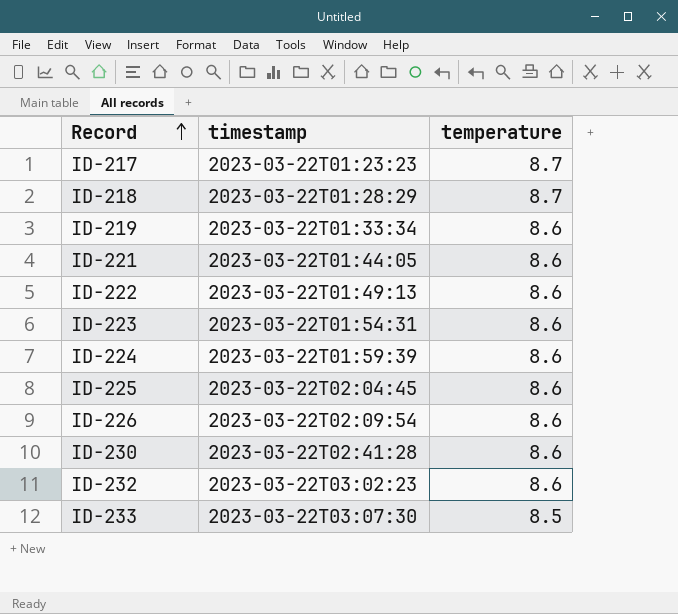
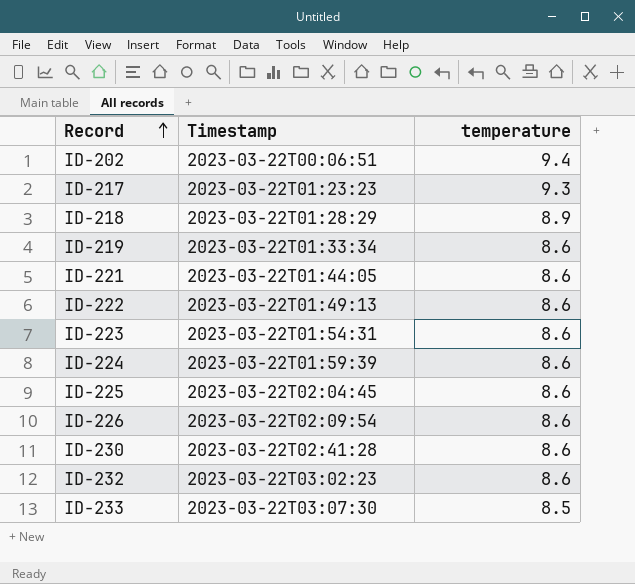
column name: timestamp -> Timestamp
row ID-202: none -> 2023-03-22T00:06:51 | 9.4
ID-217 | temperature: 8.7 -> 9.3
ID-218 | temperature: 8.7 -> 8.9

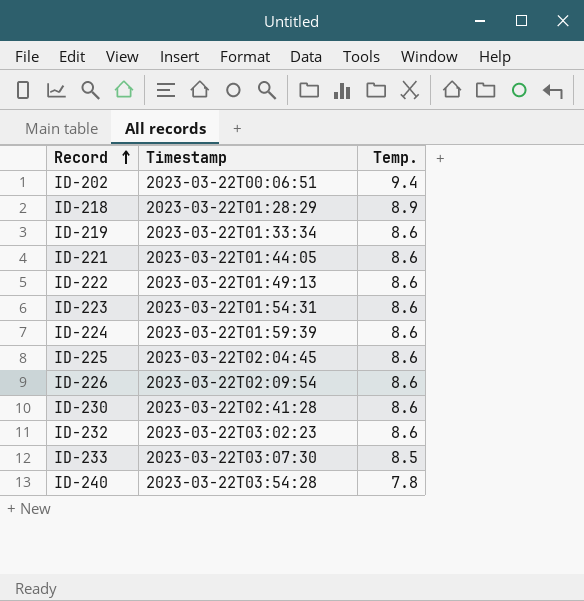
column name: temperature -> Temp.
row ID-217: 2023-03-22T01:23:23 | 9.3 -> none
row ID-240: none -> 2023-03-22T03:54:28 | 7.8

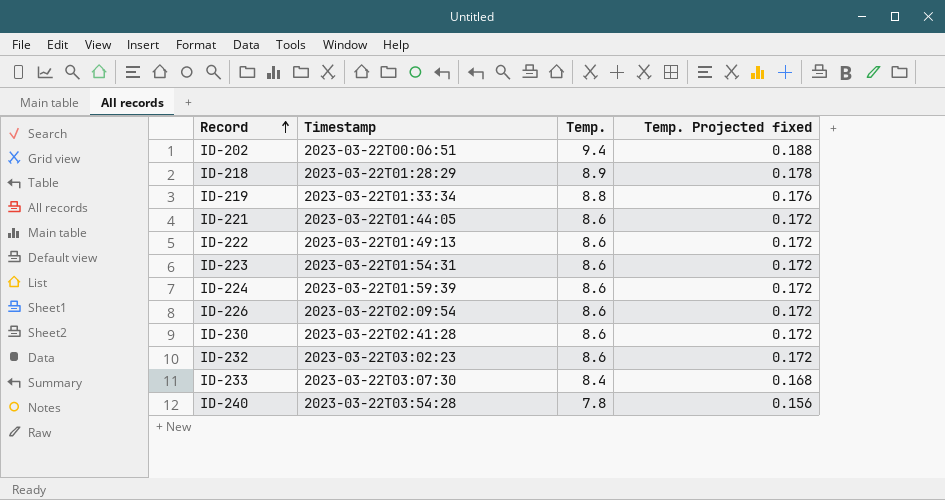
column Temp. Projected fixed | formula: none -> [Temp.] * 0.02
row ID-225: 2023-03-22T02:04:45 | 8.6 -> none
ID-219 | Temp.: 8.6 -> 8.8
ID-233 | Temp.: 8.5 -> 8.4

